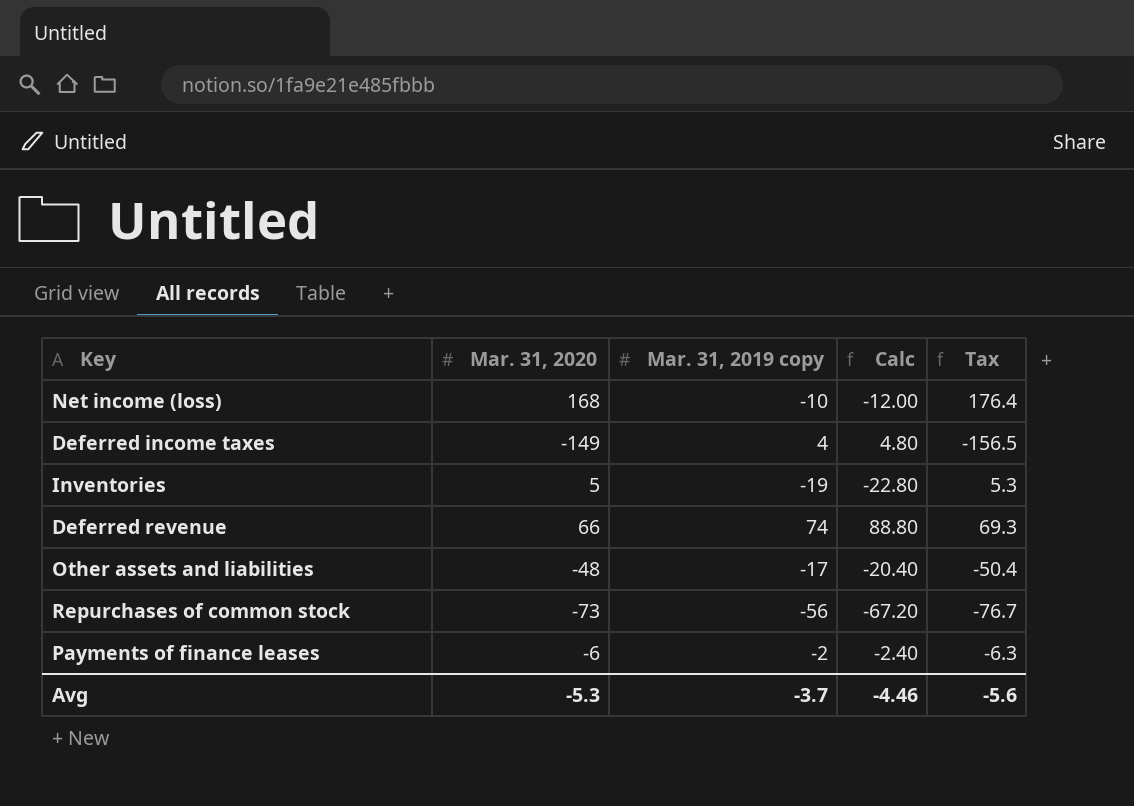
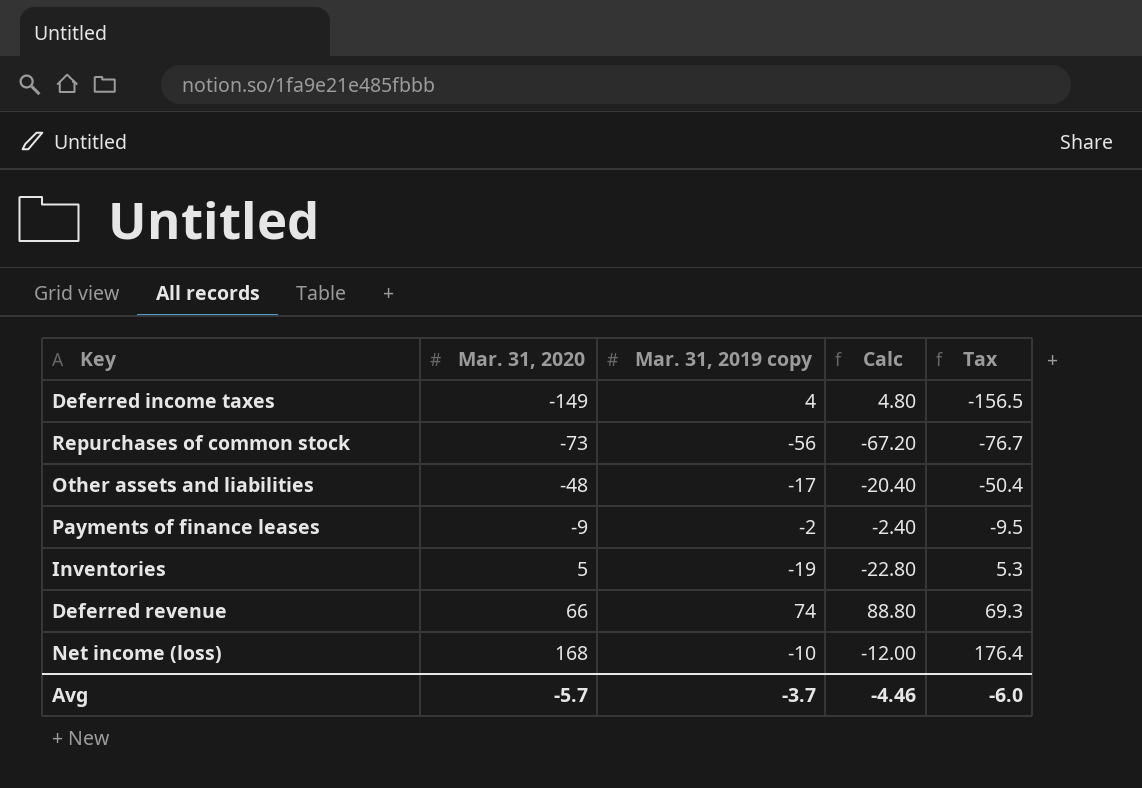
row order: none -> Mar. 31, 2020 ascending
Payments of finance leases | Mar. 31, 2020: -6 -> -9
Payments of finance leases | Tax: -6.3 -> -9.5
Avg | Mar. 31, 2020: -5.3 -> -5.7
Avg | Tax: -5.6 -> -6.0

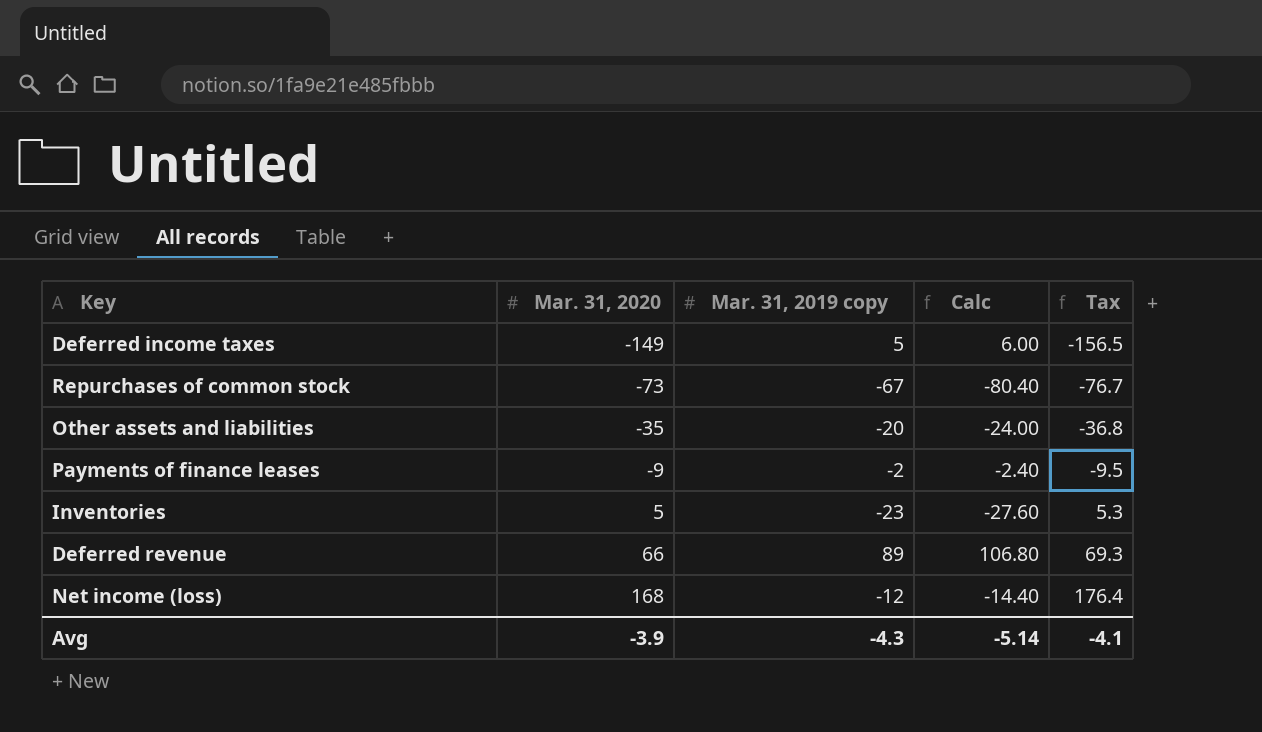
Deferred income taxes | Mar. 31, 2019 copy: 4 -> 5
Deferred income taxes | Calc: 4.80 -> 6.00
Repurchases of common stock | Mar. 31, 2019 copy: -56 -> -67
Repurchases of common stock | Calc: -67.20 -> -80.40
Other assets and liabilities | Mar. 31, 2020: -48 -> -35
Other assets and liabilities | Mar. 31, 2019 copy: -17 -> -20
Other assets and liabilities | Calc: -20.40 -> -24.00
Other assets and liabilities | Tax: -50.4 -> -36.8
Inventories | Mar. 31, 2019 copy: -19 -> -23
Inventories | Calc: -22.80 -> -27.60
Deferred revenue | Mar. 31, 2019 copy: 74 -> 89
Deferred revenue | Calc: 88.80 -> 106.80
Net income (loss) | Mar. 31, 2019 copy: -10 -> -12
Net income (loss) | Calc: -12.00 -> -14.40
Avg | Mar. 31, 2020: -5.7 -> -3.9
Avg | Mar. 31, 2019 copy: -3.7 -> -4.3
Avg | Calc: -4.46 -> -5.14
Avg | Tax: -6.0 -> -4.1

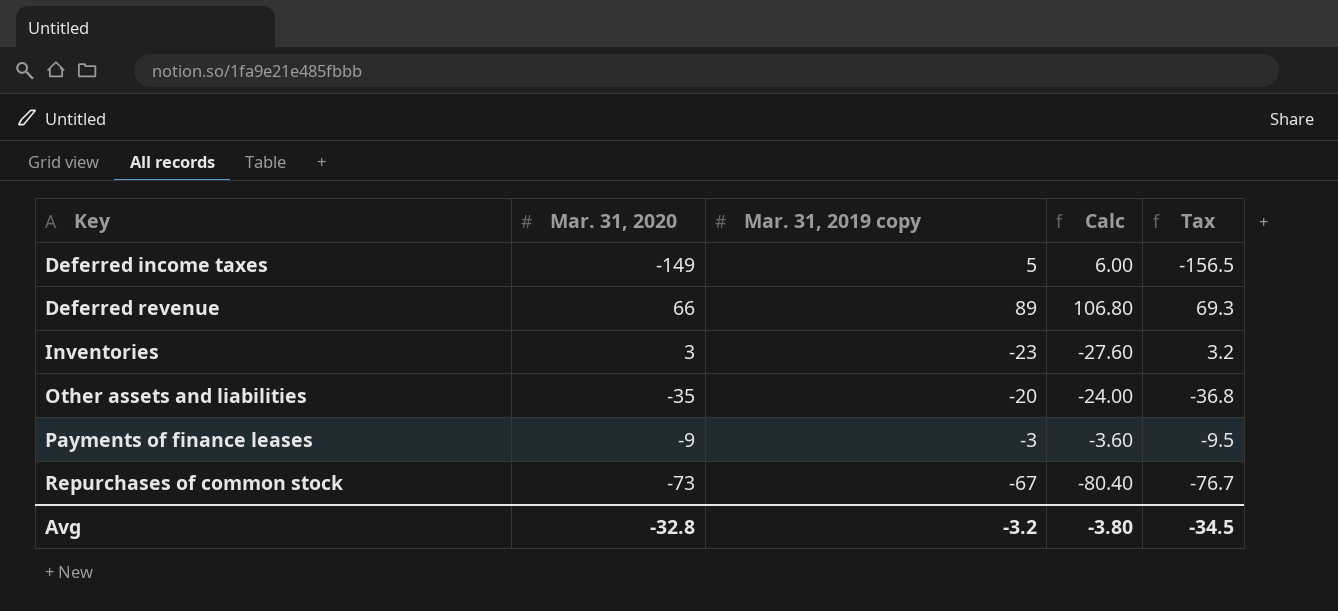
row order: Mar. 31, 2020 ascending -> Key ascending
row Net income (loss): 168 | -12 | -14.40 | 176.4 -> none
Inventories | Mar. 31, 2020: 5 -> 3
Inventories | Tax: 5.3 -> 3.2
Payments of finance leases | Mar. 31, 2019 copy: -2 -> -3
Payments of finance leases | Calc: -2.40 -> -3.60
Avg | Mar. 31, 2020: -3.9 -> -32.8
Avg | Mar. 31, 2019 copy: -4.3 -> -3.2
Avg | Calc: -5.14 -> -3.80
Avg | Tax: -4.1 -> -34.5

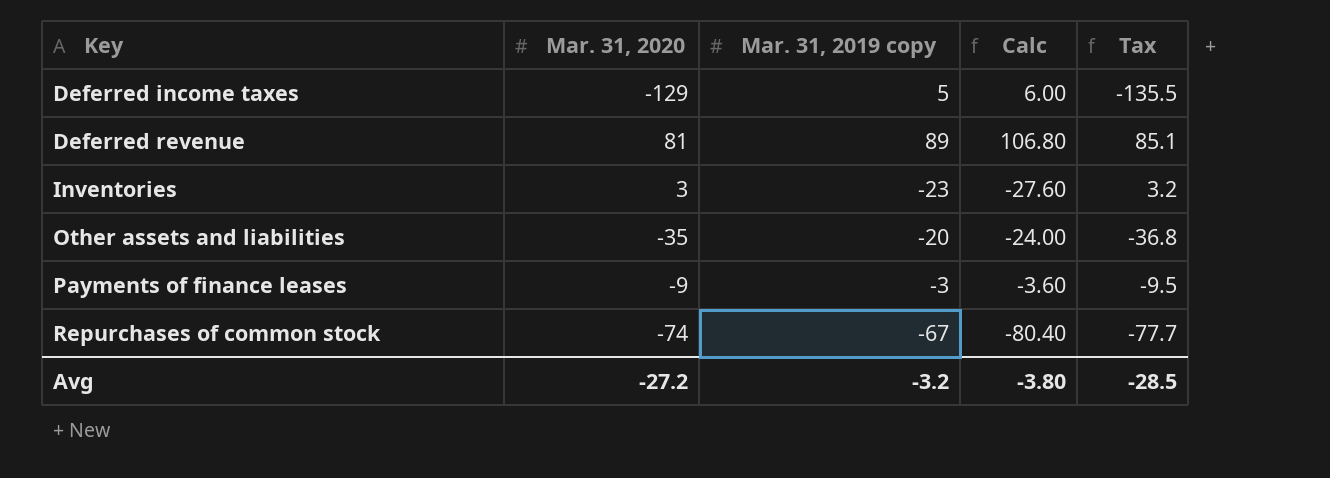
Deferred income taxes | Mar. 31, 2020: -149 -> -129
Deferred income taxes | Tax: -156.5 -> -135.5
Deferred revenue | Mar. 31, 2020: 66 -> 81
Deferred revenue | Tax: 69.3 -> 85.1
Repurchases of common stock | Mar. 31, 2020: -73 -> -74
Repurchases of common stock | Tax: -76.7 -> -77.7
Avg | Mar. 31, 2020: -32.8 -> -27.2
Avg | Tax: -34.5 -> -28.5

